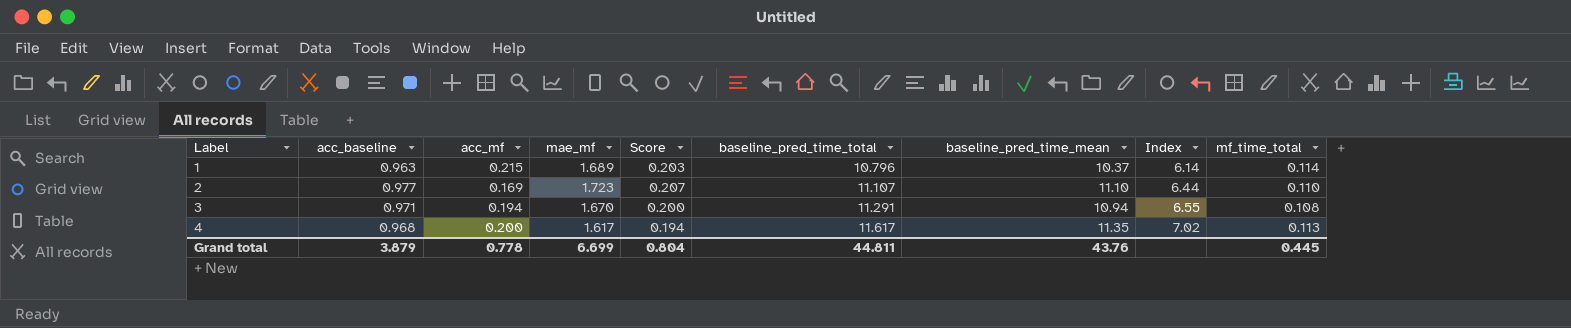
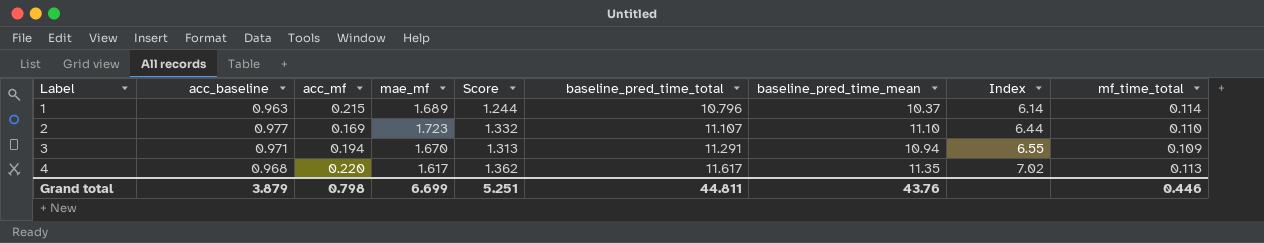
column Score | formula: [mae_mf] * 0.12 -> [baseline_pred_time_mean] * 0.12
3 | mf_time_total: 0.108 -> 0.109
4 | acc_mf: 0.200 -> 0.220
Grand total | acc_mf: 0.778 -> 0.798
Grand total | Score: 0.804 -> 5.251
Grand total | mf_time_total: 0.445 -> 0.446

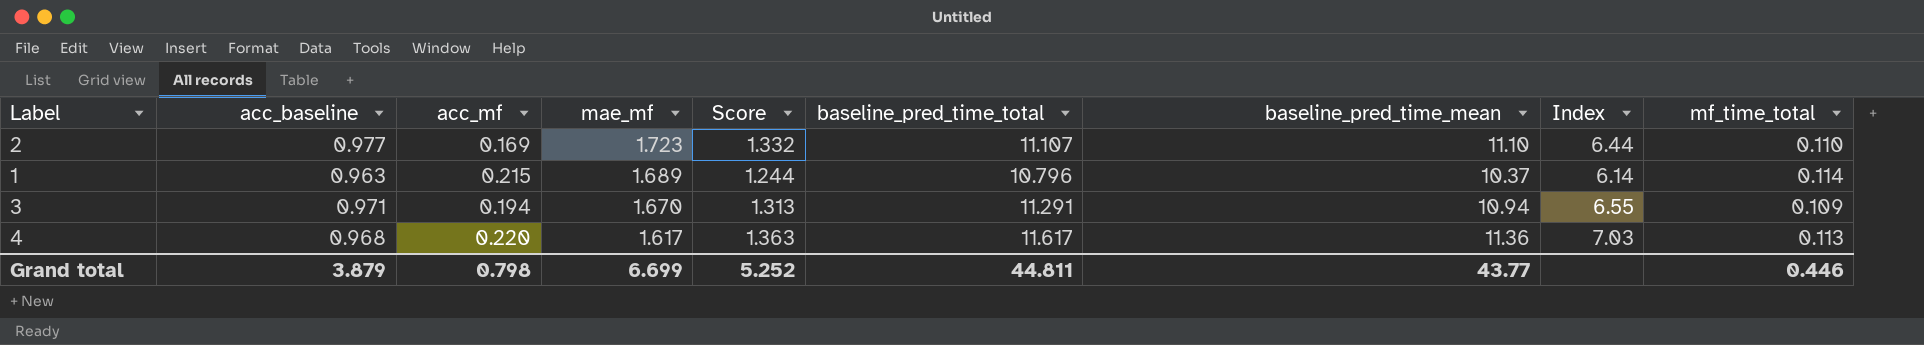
row order: Label ascending -> mae_mf descending
4 | Score: 1.362 -> 1.363
4 | baseline_pred_time_mean: 11.35 -> 11.36
4 | Index: 7.02 -> 7.03
Grand total | Score: 5.251 -> 5.252
Grand total | baseline_pred_time_mean: 43.76 -> 43.77

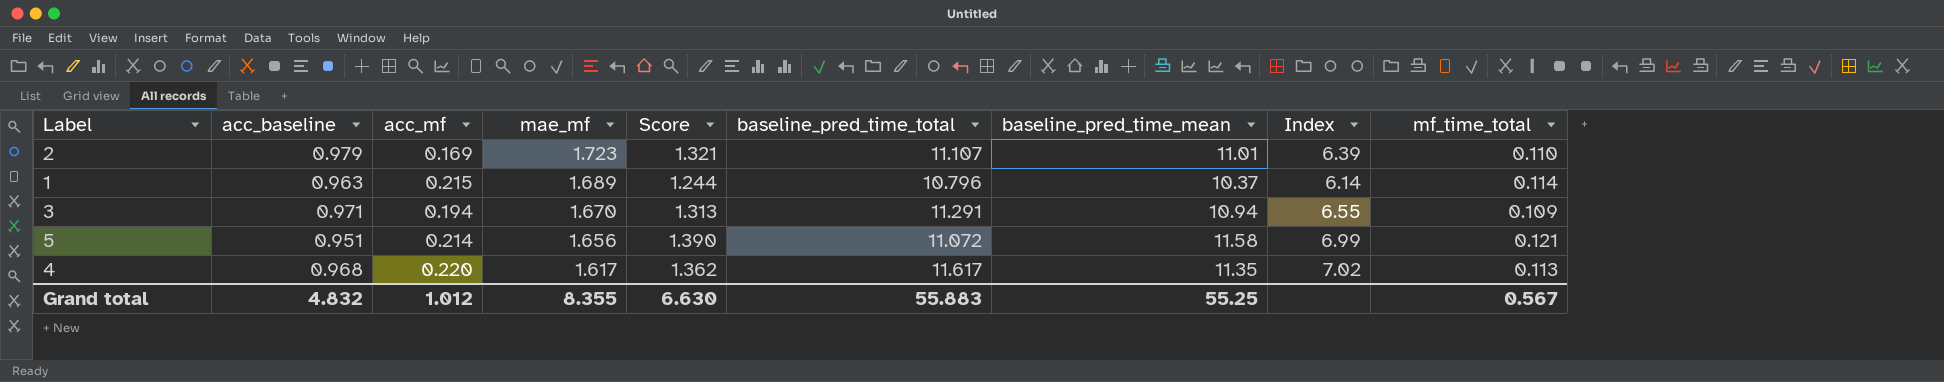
2 | acc_baseline: 0.977 -> 0.979
2 | Score: 1.332 -> 1.321
2 | baseline_pred_time_mean: 11.10 -> 11.01
2 | Index: 6.44 -> 6.39
row 5: none -> 0.951 | 0.214 | 1.656 | 1.390 | 11.072 | 11.58 | 6.99 | 0.121
4 | Score: 1.363 -> 1.362
4 | baseline_pred_time_mean: 11.36 -> 11.35
4 | Index: 7.03 -> 7.02
Grand total | acc_baseline: 3.879 -> 4.832
Grand total | acc_mf: 0.798 -> 1.012
Grand total | mae_mf: 6.699 -> 8.355
Grand total | Score: 5.252 -> 6.630
Grand total | baseline_pred_time_total: 44.811 -> 55.883
Grand total | baseline_pred_time_mean: 43.77 -> 55.25
Grand total | mf_time_total: 0.446 -> 0.567

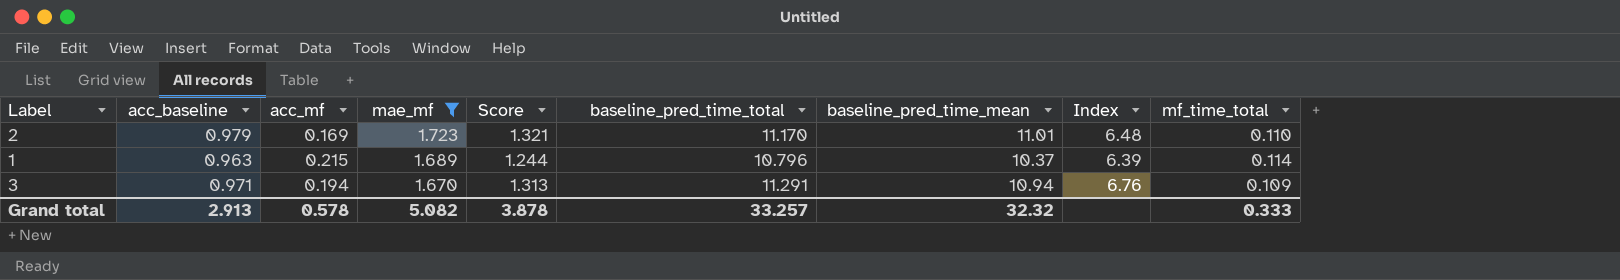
filter: none -> mae_mf >= 1.670
column Index | formula: [baseline_pred_time_mean] / [mae_mf] -> [baseline_pred_time_total] / [mae_mf]
2 | baseline_pred_time_total: 11.107 -> 11.170
Grand total | acc_baseline: 4.832 -> 2.913
Grand total | acc_mf: 1.012 -> 0.578
Grand total | mae_mf: 8.355 -> 5.082
Grand total | Score: 6.630 -> 3.878
Grand total | baseline_pred_time_total: 55.883 -> 33.257
Grand total | baseline_pred_time_mean: 55.25 -> 32.32
Grand total | mf_time_total: 0.567 -> 0.333

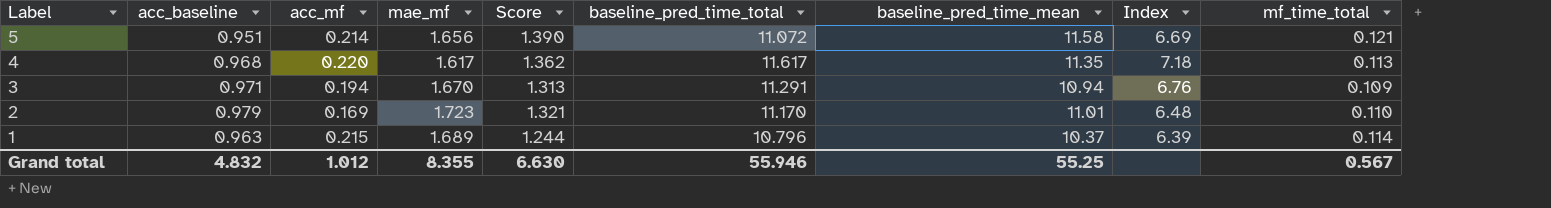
filter: mae_mf >= 1.670 -> none
row order: mae_mf descending -> Label descending
Grand total | acc_baseline: 2.913 -> 4.832
Grand total | acc_mf: 0.578 -> 1.012
Grand total | mae_mf: 5.082 -> 8.355
Grand total | Score: 3.878 -> 6.630
Grand total | baseline_pred_time_total: 33.257 -> 55.946
Grand total | baseline_pred_time_mean: 32.32 -> 55.25
Grand total | mf_time_total: 0.333 -> 0.567

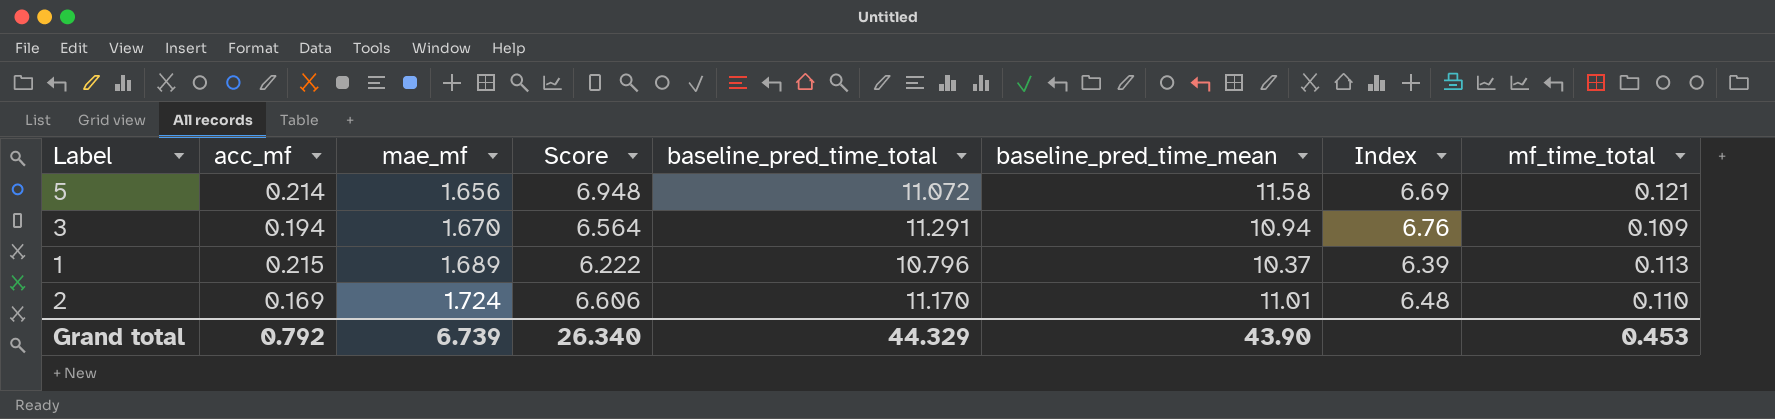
row order: Label descending -> mae_mf ascending
column acc_baseline | position: 2 -> none
column Score | formula: [baseline_pred_time_mean] * 0.12 -> [baseline_pred_time_mean] * 0.6
row 4: 0.968 | 0.220 | 1.617 | 1.362 | 11.617 | 11.35 | 7.18 | 0.113 -> none
1 | mf_time_total: 0.114 -> 0.113
2 | mae_mf: 1.723 -> 1.724
Grand total | acc_mf: 1.012 -> 0.792
Grand total | mae_mf: 8.355 -> 6.739
Grand total | Score: 6.630 -> 26.340
Grand total | baseline_pred_time_total: 55.946 -> 44.329
Grand total | baseline_pred_time_mean: 55.25 -> 43.90
Grand total | mf_time_total: 0.567 -> 0.453

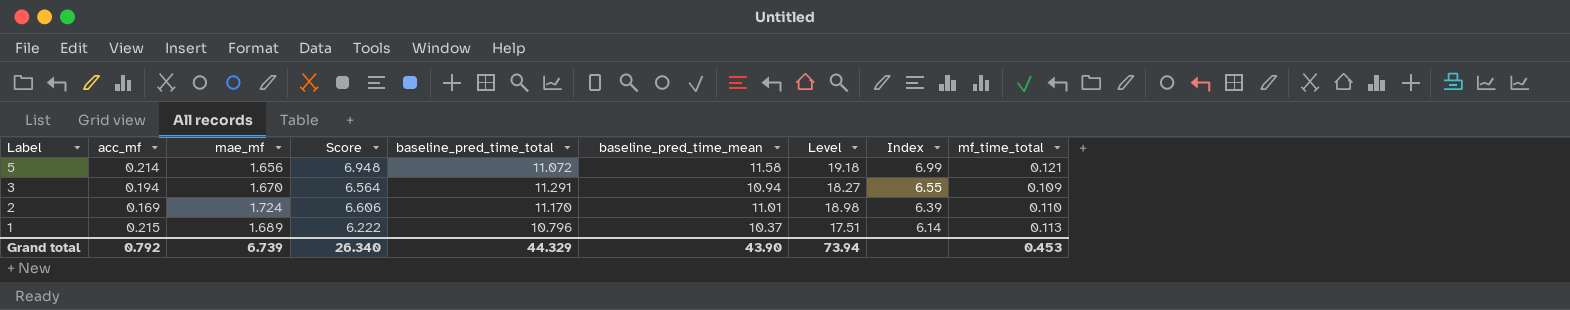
row order: mae_mf ascending -> Label descending
column Level | formula: none -> [mae_mf] * [baseline_pred_time_mean]
column Index | formula: [baseline_pred_time_total] / [mae_mf] -> [baseline_pred_time_mean] / [mae_mf]

